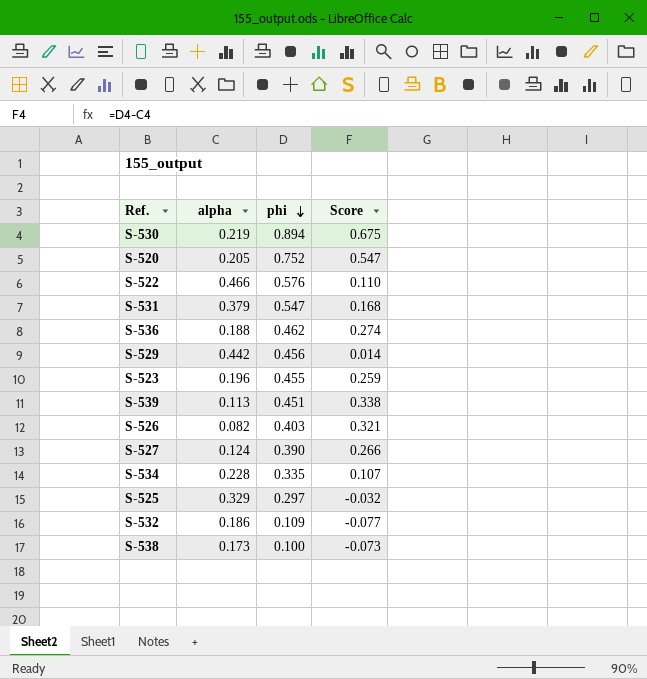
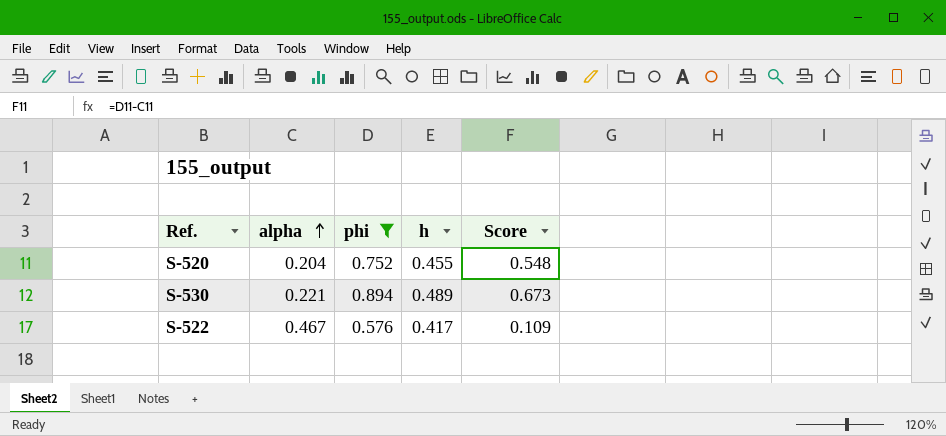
filter: none -> phi >= 0.576
row order: phi descending -> alpha ascending
column h | position: none -> 4
S-520 | alpha: 0.205 -> 0.204
S-520 | Score: 0.547 -> 0.548
S-530 | alpha: 0.219 -> 0.221
S-530 | Score: 0.675 -> 0.673
S-522 | alpha: 0.466 -> 0.467
S-522 | Score: 0.110 -> 0.109

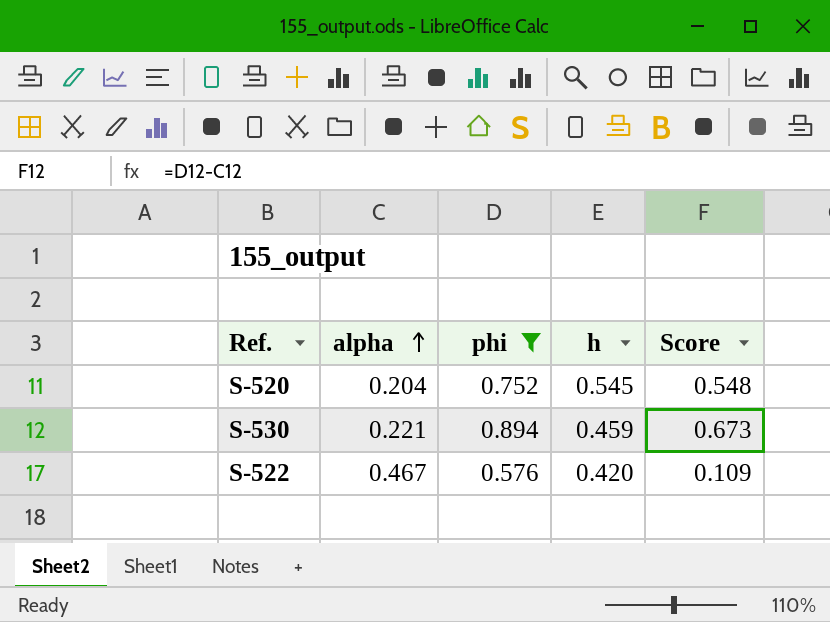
S-520 | h: 0.455 -> 0.545
S-530 | h: 0.489 -> 0.459
S-522 | h: 0.417 -> 0.420

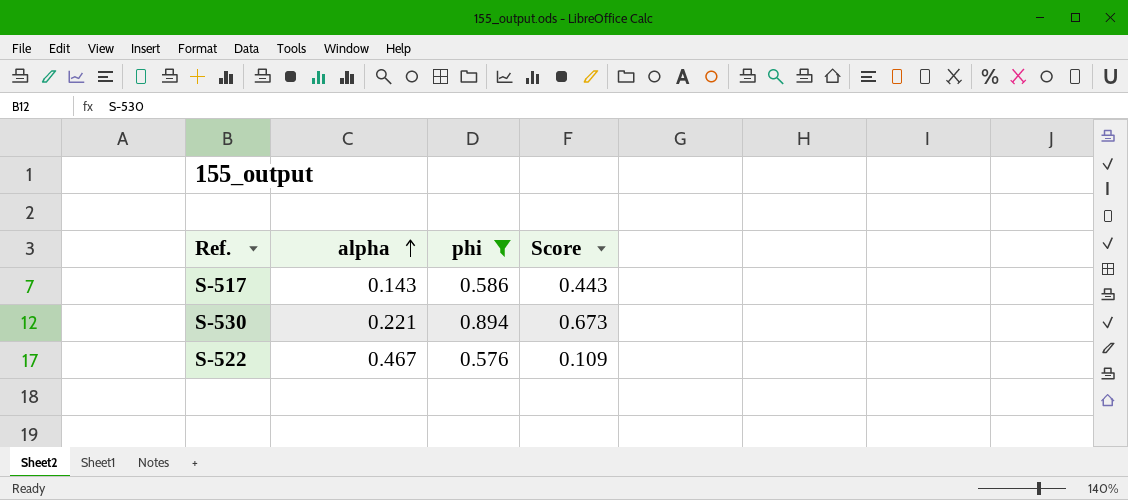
column h | position: 4 -> none
row S-520: 0.204 | 0.752 | 0.545 | 0.548 -> none
row S-517: none -> 0.143 | 0.586 | 0.443

